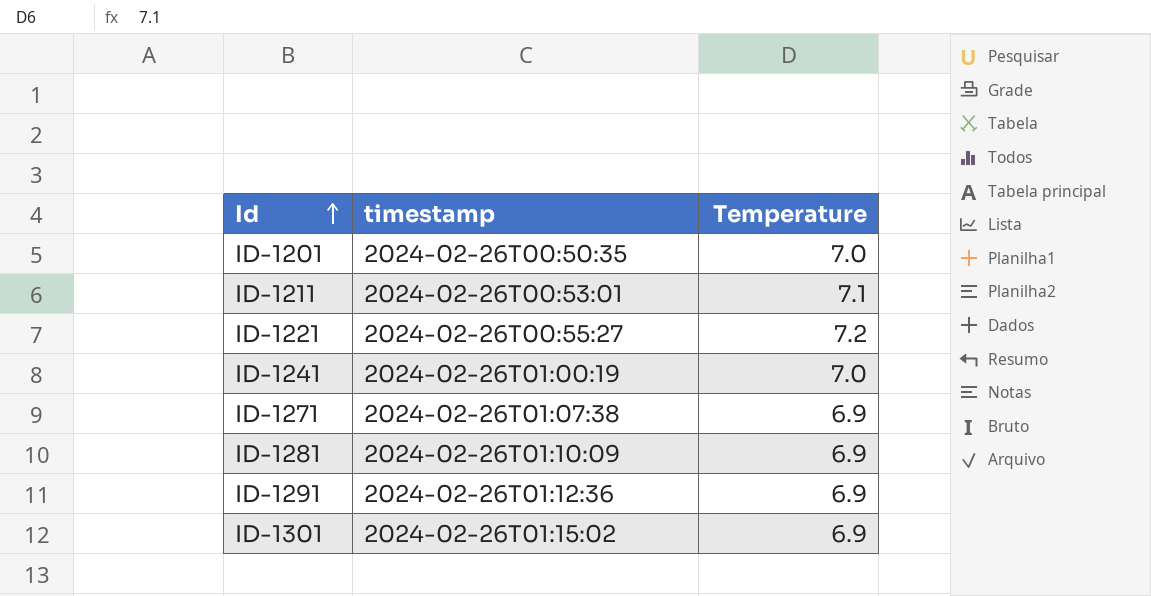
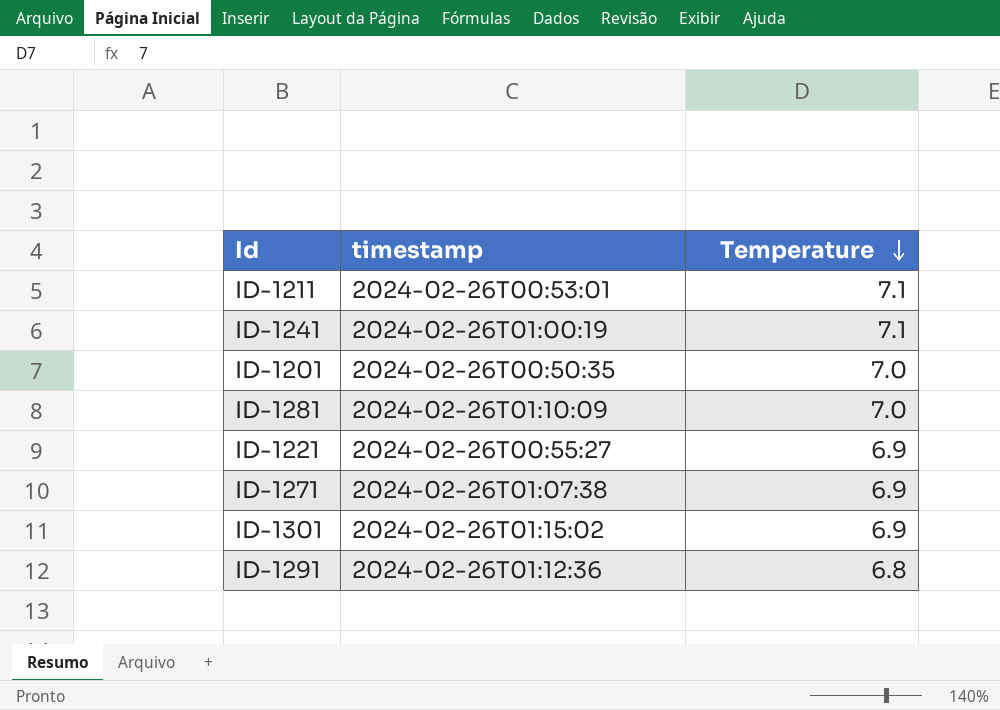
row order: Id ascending -> Temperature descending
ID-1241 | Temperature: 7.0 -> 7.1
ID-1281 | Temperature: 6.9 -> 7.0
ID-1221 | Temperature: 7.2 -> 6.9
ID-1291 | Temperature: 6.9 -> 6.8

